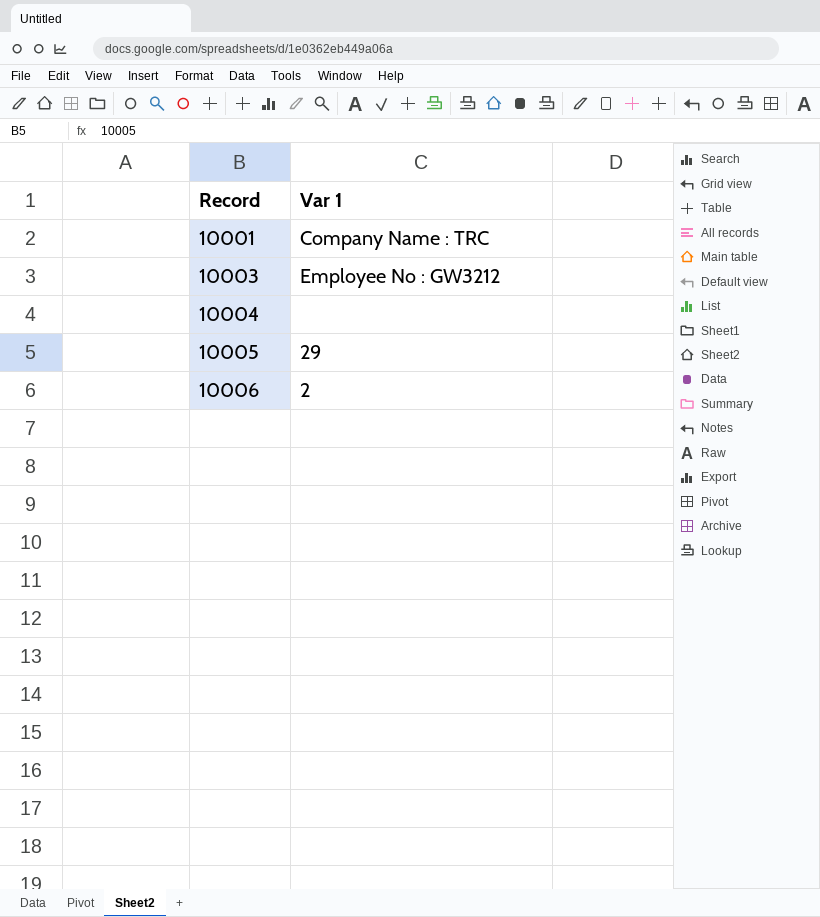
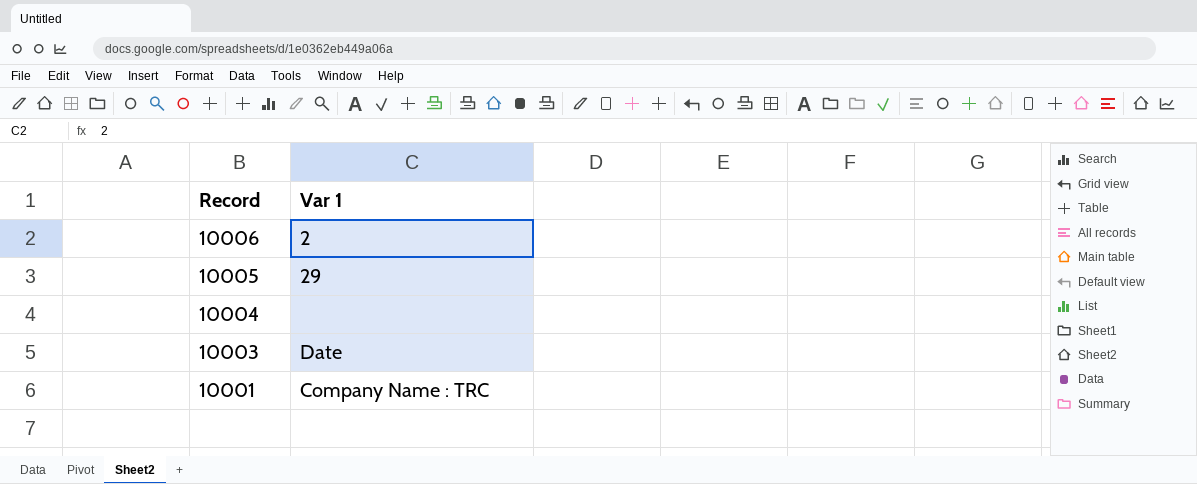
row order: Record ascending -> Record descending
10003 | Var 1: Employee No : GW3212 -> Date

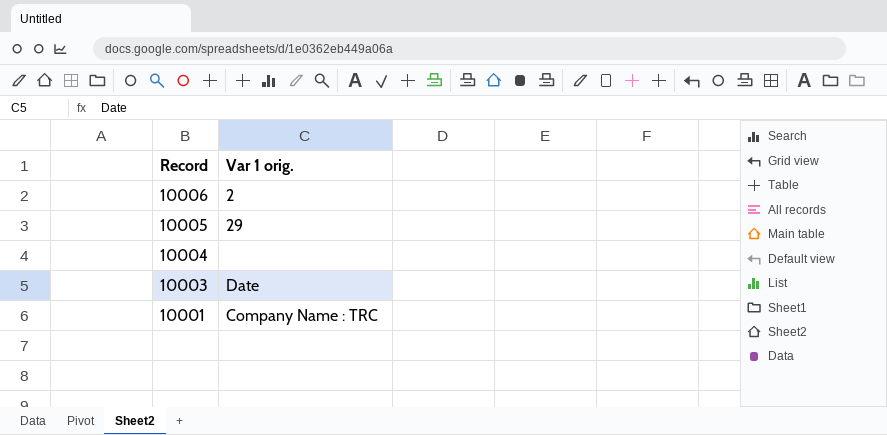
column name: Var 1 -> Var 1 orig.

